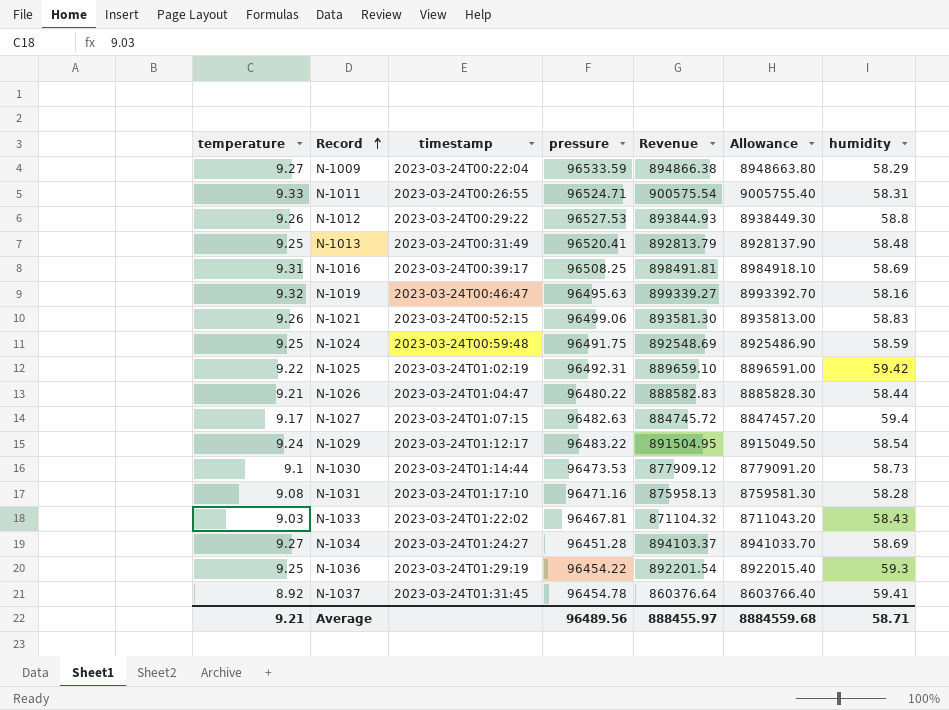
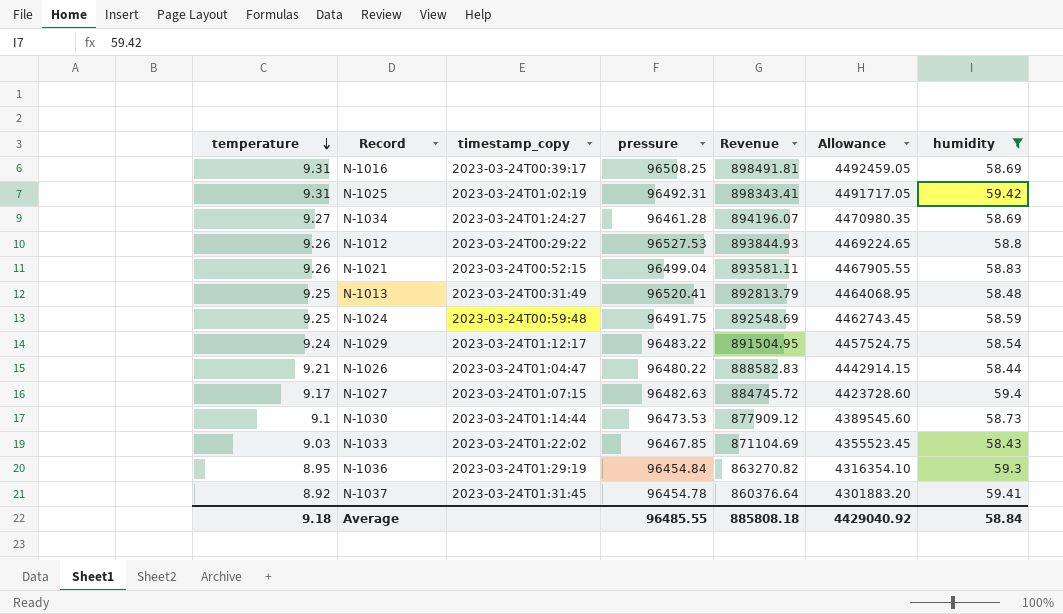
filter: none -> humidity >= 58.43
row order: Record ascending -> temperature descending
column name: timestamp -> timestamp_copy
column Allowance | formula: [Revenue] * 10 -> [Revenue] * 5
N-1025 | temperature: 9.22 -> 9.31
N-1025 | Revenue: 889659.10 -> 898343.41
N-1034 | pressure: 96451.28 -> 96461.28
N-1034 | Revenue: 894103.37 -> 894196.07
N-1021 | pressure: 96499.06 -> 96499.04
N-1021 | Revenue: 893581.30 -> 893581.11
N-1033 | pressure: 96467.81 -> 96467.85
N-1033 | Revenue: 871104.32 -> 871104.69
N-1036 | temperature: 9.25 -> 8.95
N-1036 | pressure: 96454.22 -> 96454.84
N-1036 | Revenue: 892201.54 -> 863270.82
Average | temperature: 9.21 -> 9.18
Average | pressure: 96489.56 -> 96485.55
Average | Revenue: 888455.97 -> 885808.18
Average | Allowance: 8884559.68 -> 4429040.92
Average | humidity: 58.71 -> 58.84

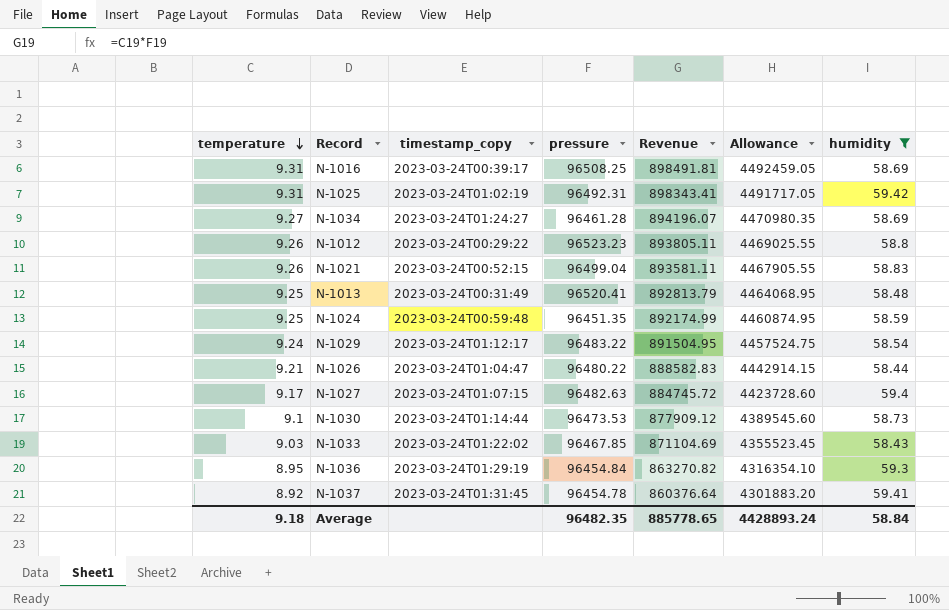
N-1012 | pressure: 96527.53 -> 96523.23
N-1012 | Revenue: 893844.93 -> 893805.11
N-1012 | Allowance: 4469224.65 -> 4469025.55
N-1024 | pressure: 96491.75 -> 96451.35
N-1024 | Revenue: 892548.69 -> 892174.99
N-1024 | Allowance: 4462743.45 -> 4460874.95
Average | pressure: 96485.55 -> 96482.35
Average | Revenue: 885808.18 -> 885778.65
Average | Allowance: 4429040.92 -> 4428893.24

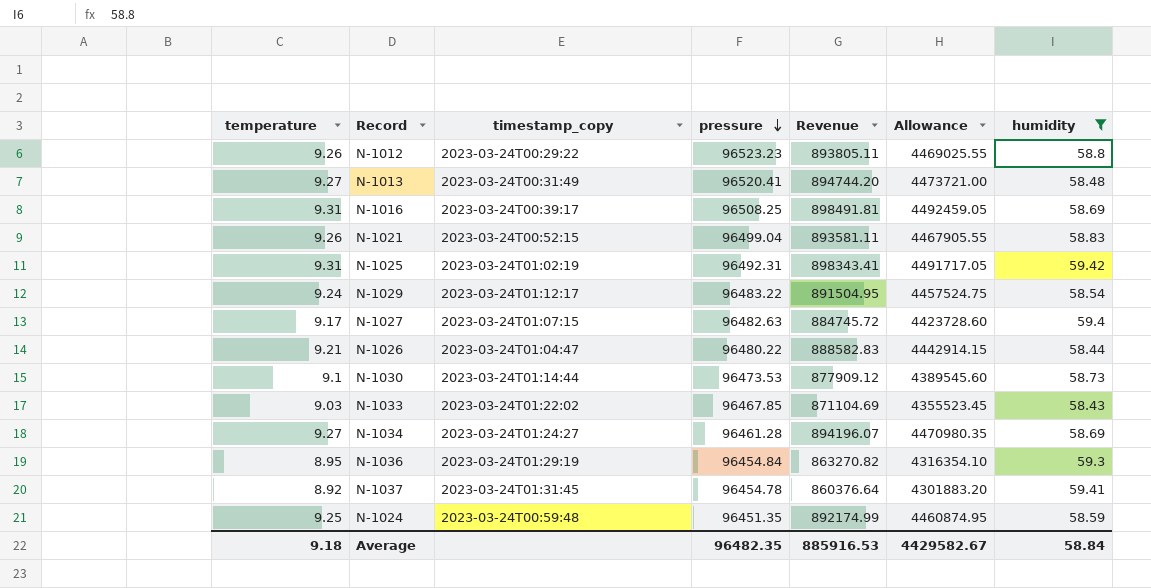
row order: temperature descending -> pressure descending
N-1013 | temperature: 9.25 -> 9.27
N-1013 | Revenue: 892813.79 -> 894744.20
N-1013 | Allowance: 4464068.95 -> 4473721.00
Average | Revenue: 885778.65 -> 885916.53
Average | Allowance: 4428893.24 -> 4429582.67

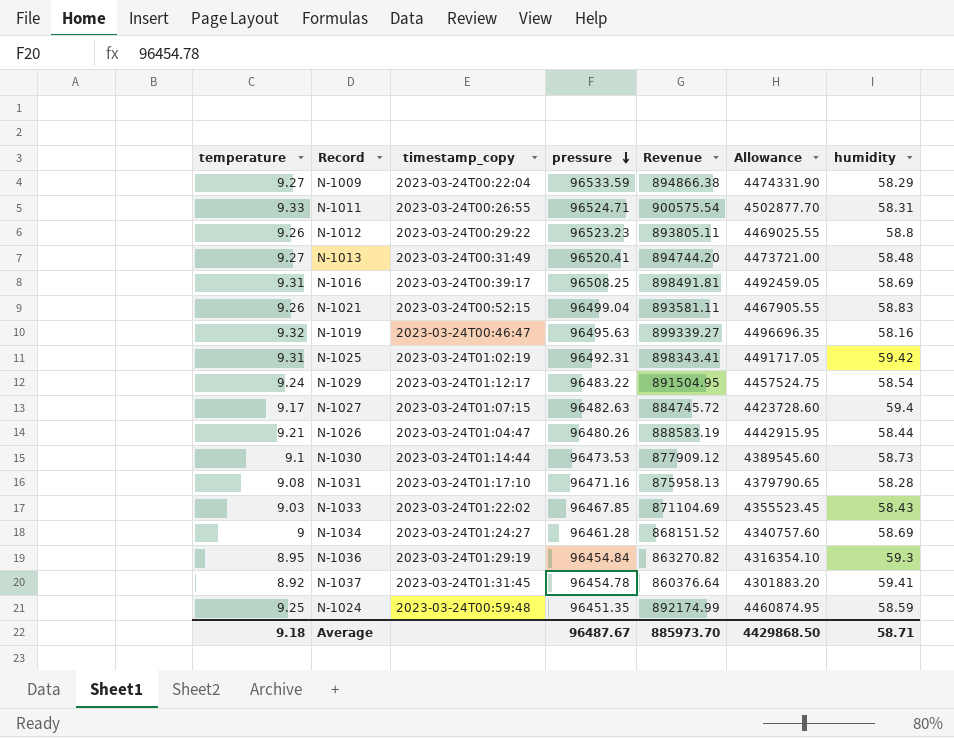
filter: humidity >= 58.43 -> none
N-1026 | pressure: 96480.22 -> 96480.26
N-1026 | Revenue: 888582.83 -> 888583.19
N-1026 | Allowance: 4442914.15 -> 4442915.95
N-1034 | temperature: 9.27 -> 9
N-1034 | Revenue: 894196.07 -> 868151.52
N-1034 | Allowance: 4470980.35 -> 4340757.60
Average | pressure: 96482.35 -> 96487.67
Average | Revenue: 885916.53 -> 885973.70
Average | Allowance: 4429582.67 -> 4429868.50
Average | humidity: 58.84 -> 58.71

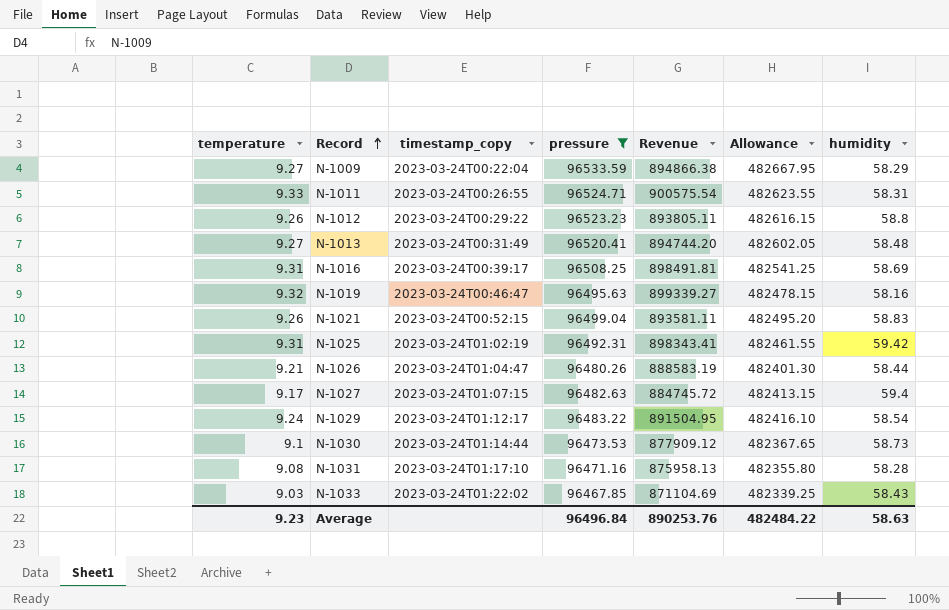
filter: none -> pressure >= 96467.85
row order: pressure descending -> Record ascending
column Allowance | formula: [Revenue] * 5 -> [pressure] * 5
Average | temperature: 9.18 -> 9.23
Average | pressure: 96487.67 -> 96496.84
Average | Revenue: 885973.70 -> 890253.76
Average | Allowance: 4429868.50 -> 482484.22
Average | humidity: 58.71 -> 58.63

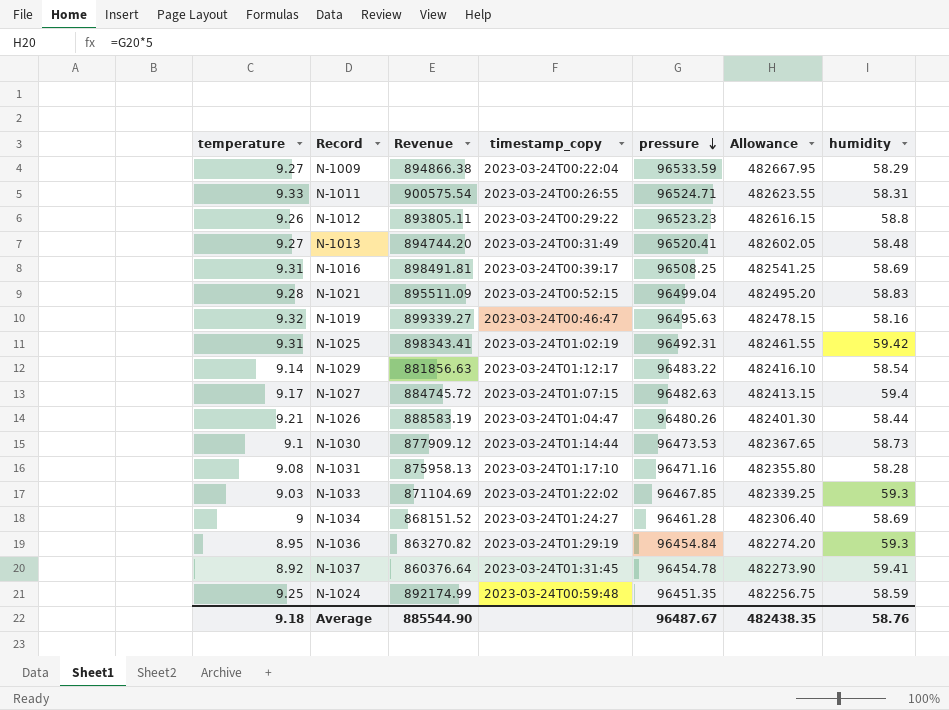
filter: pressure >= 96467.85 -> none
row order: Record ascending -> pressure descending
column Revenue | position: 5 -> 3
N-1021 | temperature: 9.26 -> 9.28
N-1021 | Revenue: 893581.11 -> 895511.09
N-1029 | temperature: 9.24 -> 9.14
N-1029 | Revenue: 891504.95 -> 881856.63
N-1033 | humidity: 58.43 -> 59.3
Average | temperature: 9.23 -> 9.18
Average | Revenue: 890253.76 -> 885544.90
Average | pressure: 96496.84 -> 96487.67
Average | Allowance: 482484.22 -> 482438.35
Average | humidity: 58.63 -> 58.76

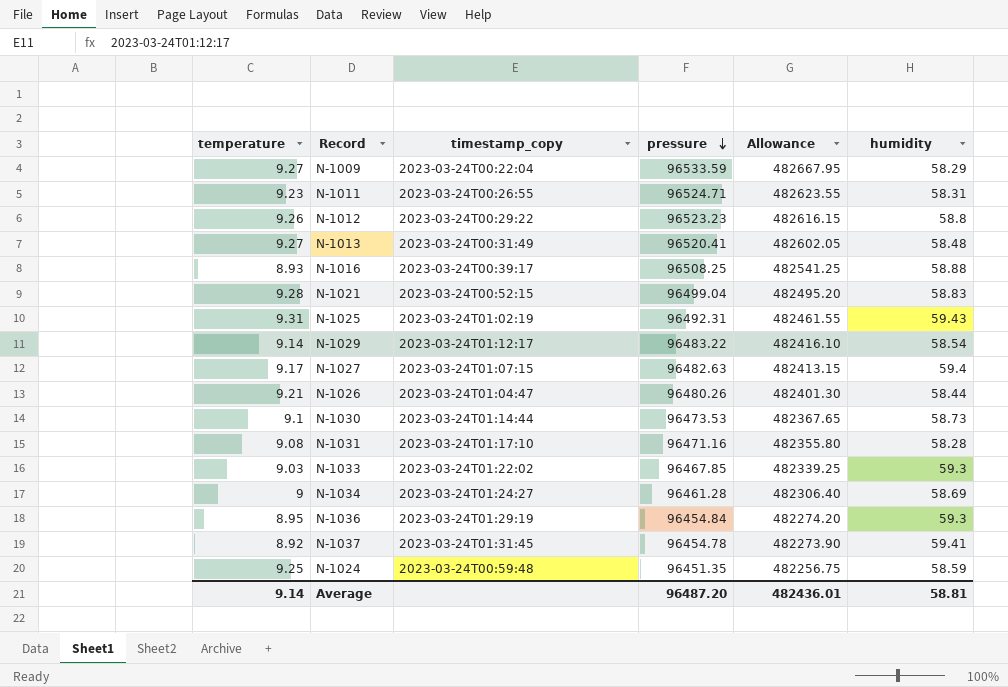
column Revenue | formula: [temperature] * [pressure] -> none
row N-1019: 9.32 | 899339.27 | 2023-03-24T00:46:47 | 96495.63 | 482478.15 | 58.16 -> none
N-1011 | temperature: 9.33 -> 9.23
N-1016 | temperature: 9.31 -> 8.93
N-1016 | humidity: 58.69 -> 58.88
N-1025 | humidity: 59.42 -> 59.43
Average | temperature: 9.18 -> 9.14
Average | pressure: 96487.67 -> 96487.20
Average | Allowance: 482438.35 -> 482436.01
Average | humidity: 58.76 -> 58.81

